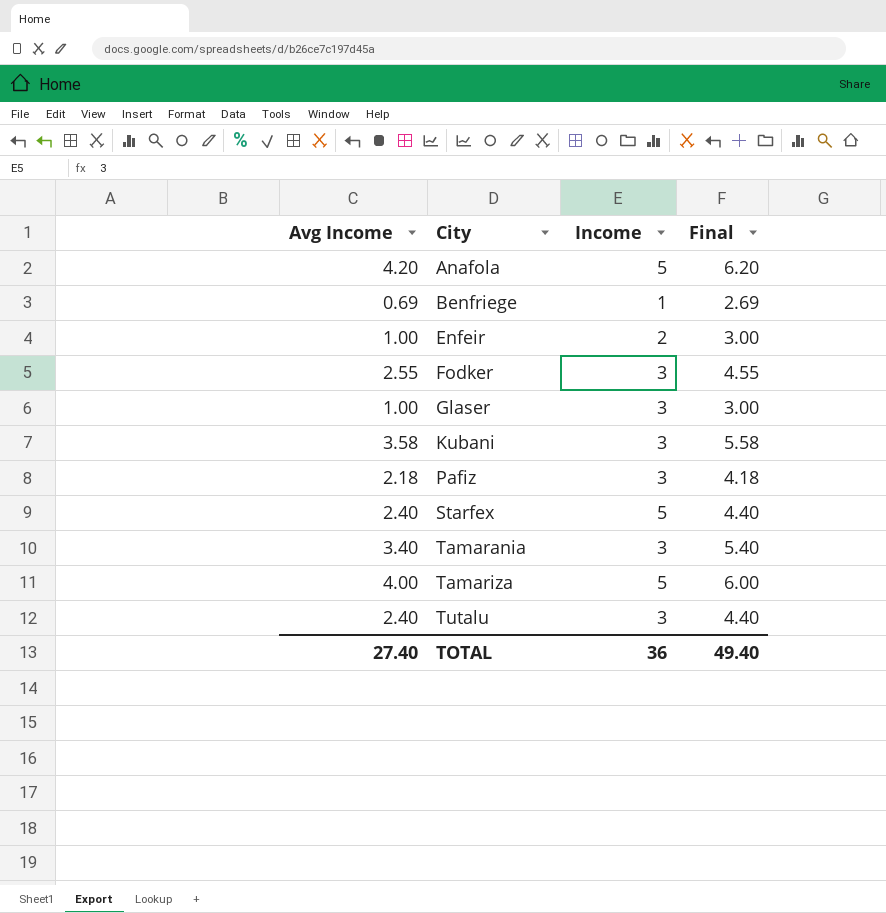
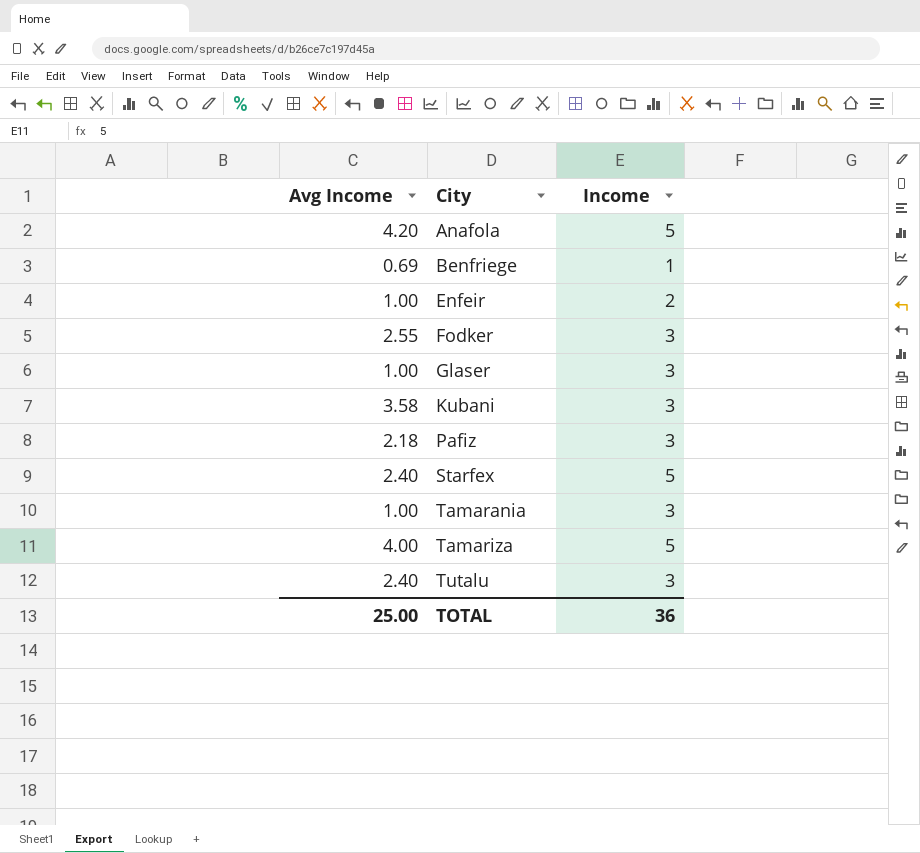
column Final | formula: [Avg Income] + 2 -> none
Tamarania | Avg Income: 3.40 -> 1.00
TOTAL | Avg Income: 27.40 -> 25.00

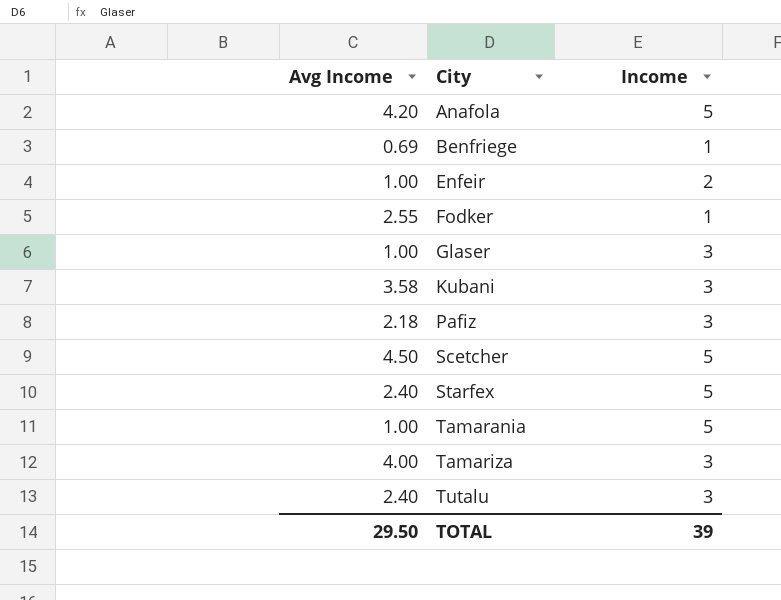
Fodker | Income: 3 -> 1
row Scetcher: none -> 4.50 | 5
Tamarania | Income: 3 -> 5
Tamariza | Income: 5 -> 3
TOTAL | Avg Income: 25.00 -> 29.50
TOTAL | Income: 36 -> 39

